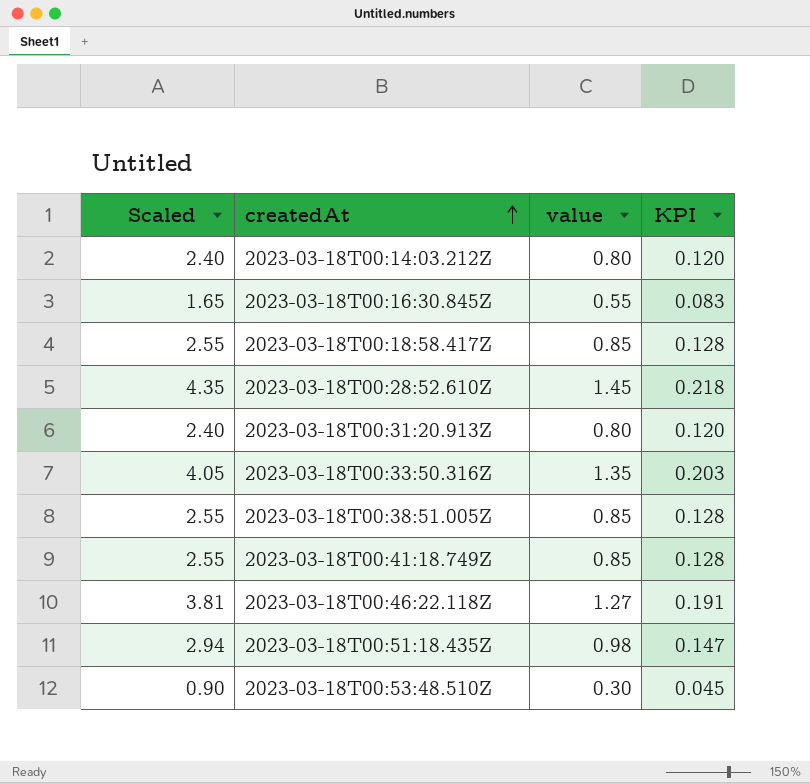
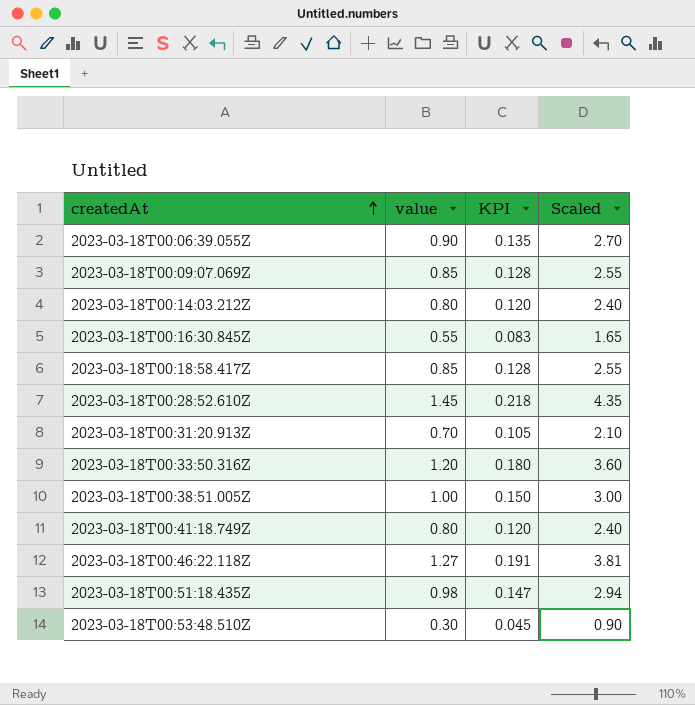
column Scaled | position: 1 -> 4
row 2023-03-18T00:06:39.055Z: none -> 0.90 | 0.135 | 2.70
row 2023-03-18T00:09:07.069Z: none -> 0.85 | 0.128 | 2.55
2023-03-18T00:31:20.913Z | value: 0.80 -> 0.70
2023-03-18T00:31:20.913Z | KPI: 0.120 -> 0.105
2023-03-18T00:31:20.913Z | Scaled: 2.40 -> 2.10
2023-03-18T00:33:50.316Z | value: 1.35 -> 1.20
2023-03-18T00:33:50.316Z | KPI: 0.203 -> 0.180
2023-03-18T00:33:50.316Z | Scaled: 4.05 -> 3.60
2023-03-18T00:38:51.005Z | value: 0.85 -> 1.00
2023-03-18T00:38:51.005Z | KPI: 0.128 -> 0.150
2023-03-18T00:38:51.005Z | Scaled: 2.55 -> 3.00
2023-03-18T00:41:18.749Z | value: 0.85 -> 0.80
2023-03-18T00:41:18.749Z | KPI: 0.128 -> 0.120
2023-03-18T00:41:18.749Z | Scaled: 2.55 -> 2.40

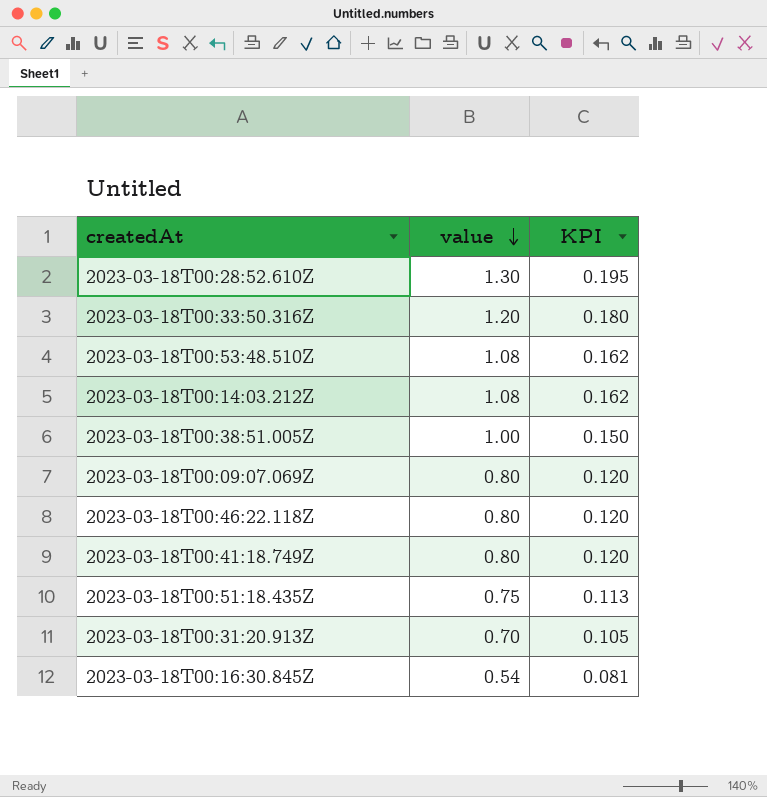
row order: createdAt ascending -> value descending
column Scaled | formula: [value] * 3 -> none
row 2023-03-18T00:06:39.055Z: 0.90 | 0.135 | 2.70 -> none
row 2023-03-18T00:18:58.417Z: 0.85 | 0.128 | 2.55 -> none
2023-03-18T00:28:52.610Z | value: 1.45 -> 1.30
2023-03-18T00:28:52.610Z | KPI: 0.218 -> 0.195
2023-03-18T00:53:48.510Z | value: 0.30 -> 1.08
2023-03-18T00:53:48.510Z | KPI: 0.045 -> 0.162
2023-03-18T00:14:03.212Z | value: 0.80 -> 1.08
2023-03-18T00:14:03.212Z | KPI: 0.120 -> 0.162
2023-03-18T00:09:07.069Z | value: 0.85 -> 0.80
2023-03-18T00:09:07.069Z | KPI: 0.128 -> 0.120
2023-03-18T00:46:22.118Z | value: 1.27 -> 0.80
2023-03-18T00:46:22.118Z | KPI: 0.191 -> 0.120
2023-03-18T00:51:18.435Z | value: 0.98 -> 0.75
2023-03-18T00:51:18.435Z | KPI: 0.147 -> 0.113
2023-03-18T00:16:30.845Z | value: 0.55 -> 0.54
2023-03-18T00:16:30.845Z | KPI: 0.083 -> 0.081

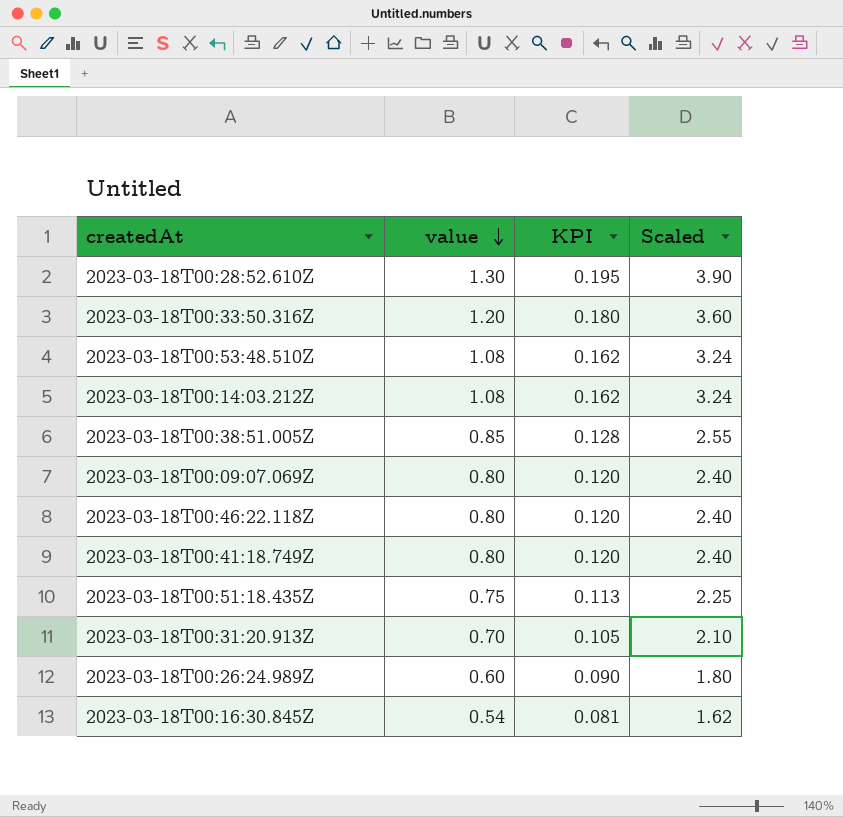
column Scaled | formula: none -> [value] * 3
2023-03-18T00:38:51.005Z | value: 1.00 -> 0.85
2023-03-18T00:38:51.005Z | KPI: 0.150 -> 0.128
row 2023-03-18T00:26:24.989Z: none -> 0.60 | 0.090 | 1.80

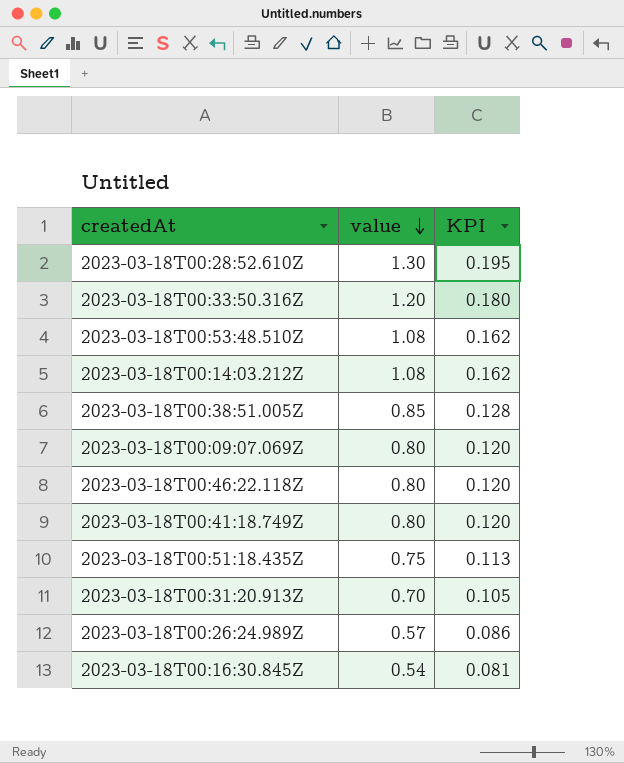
column Scaled | formula: [value] * 3 -> none
2023-03-18T00:26:24.989Z | value: 0.60 -> 0.57
2023-03-18T00:26:24.989Z | KPI: 0.090 -> 0.086

